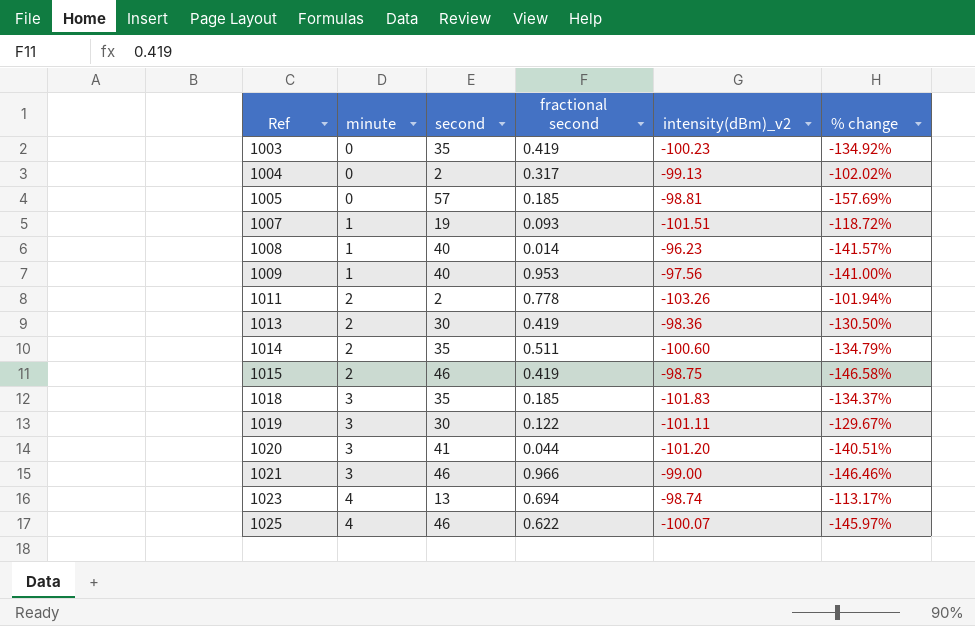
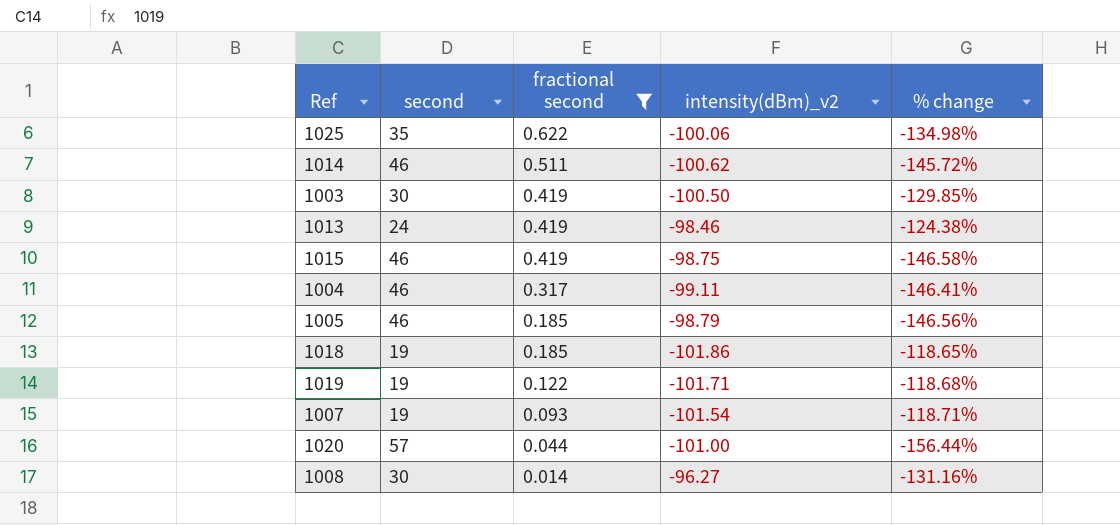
filter: none -> fractional second <= 0.622
row order: Ref ascending -> fractional second descending
column minute | position: 2 -> none
1025 | second: 46 -> 35
1025 | intensity(dBm)_v2: -100.07 -> -100.06
1025 | % change: -145.97% -> -134.98%
1014 | second: 35 -> 46
1014 | intensity(dBm)_v2: -100.60 -> -100.62
1014 | % change: -134.79% -> -145.72%
1003 | second: 35 -> 30
1003 | intensity(dBm)_v2: -100.23 -> -100.50
1003 | % change: -134.92% -> -129.85%
1013 | second: 30 -> 24
1013 | intensity(dBm)_v2: -98.36 -> -98.46
1013 | % change: -130.50% -> -124.38%
1004 | second: 2 -> 46
1004 | intensity(dBm)_v2: -99.13 -> -99.11
1004 | % change: -102.02% -> -146.41%
1005 | second: 57 -> 46
1005 | intensity(dBm)_v2: -98.81 -> -98.79
1005 | % change: -157.69% -> -146.56%
1018 | second: 35 -> 19
1018 | intensity(dBm)_v2: -101.83 -> -101.86
1018 | % change: -134.37% -> -118.65%
1019 | second: 30 -> 19
1019 | intensity(dBm)_v2: -101.11 -> -101.71
1019 | % change: -129.67% -> -118.68%
1007 | intensity(dBm)_v2: -101.51 -> -101.54
1007 | % change: -118.72% -> -118.71%
1020 | second: 41 -> 57
1020 | intensity(dBm)_v2: -101.20 -> -101.00
1020 | % change: -140.51% -> -156.44%
1008 | second: 40 -> 30
1008 | intensity(dBm)_v2: -96.23 -> -96.27
1008 | % change: -141.57% -> -131.16%

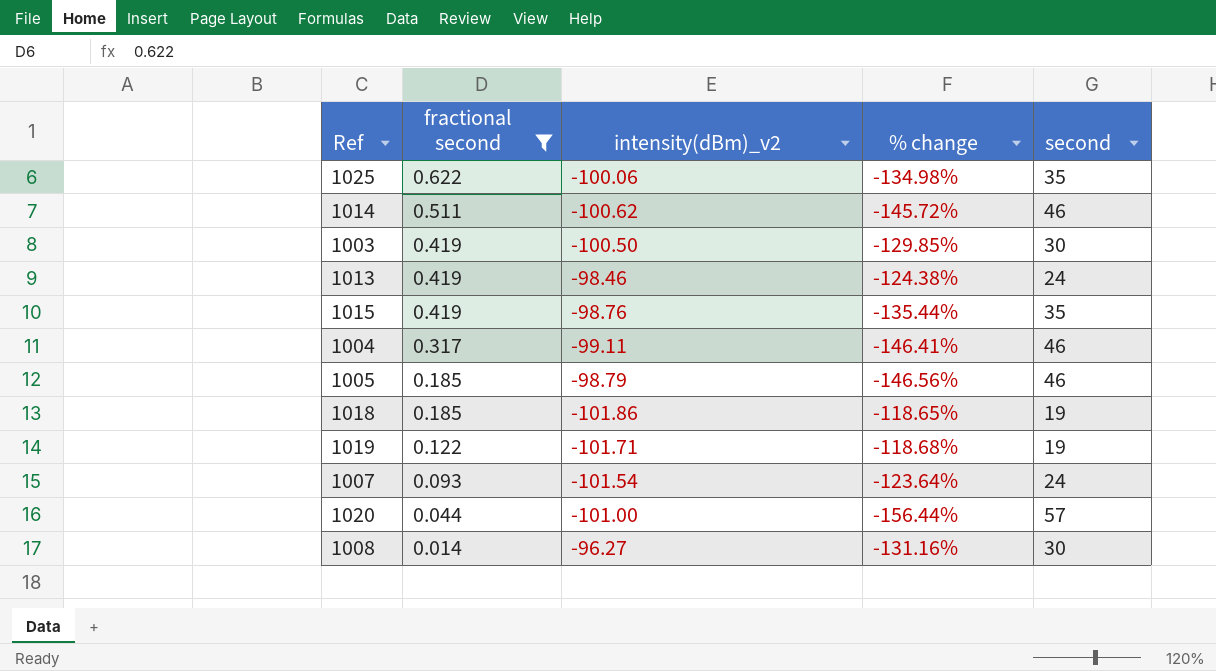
column second | position: 2 -> 5
1015 | intensity(dBm)_v2: -98.75 -> -98.76
1015 | % change: -146.58% -> -135.44%
1015 | second: 46 -> 35
1007 | % change: -118.71% -> -123.64%
1007 | second: 19 -> 24

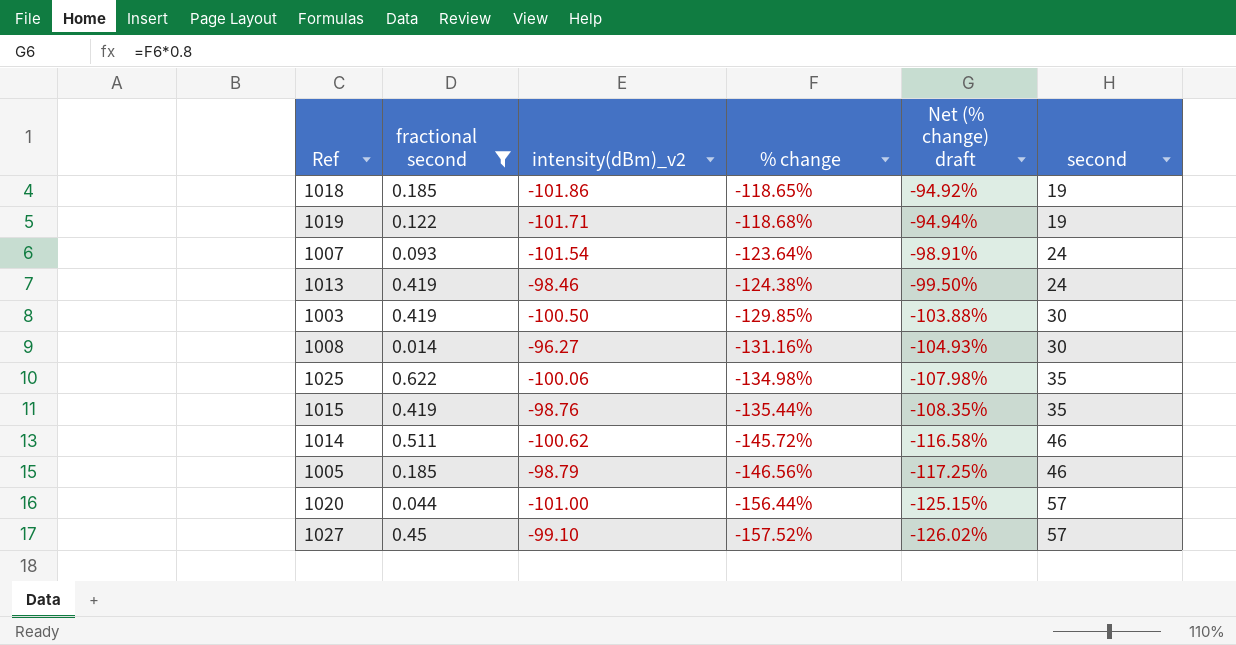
row order: fractional second descending -> % change descending
column Net (% change) draft | formula: none -> [% change] * 0.8
row 1004: 0.317 | -99.11 | -146.41% | 46 -> none
row 1027: none -> 0.45 | -99.10 | -157.52% | -126.02% | 57

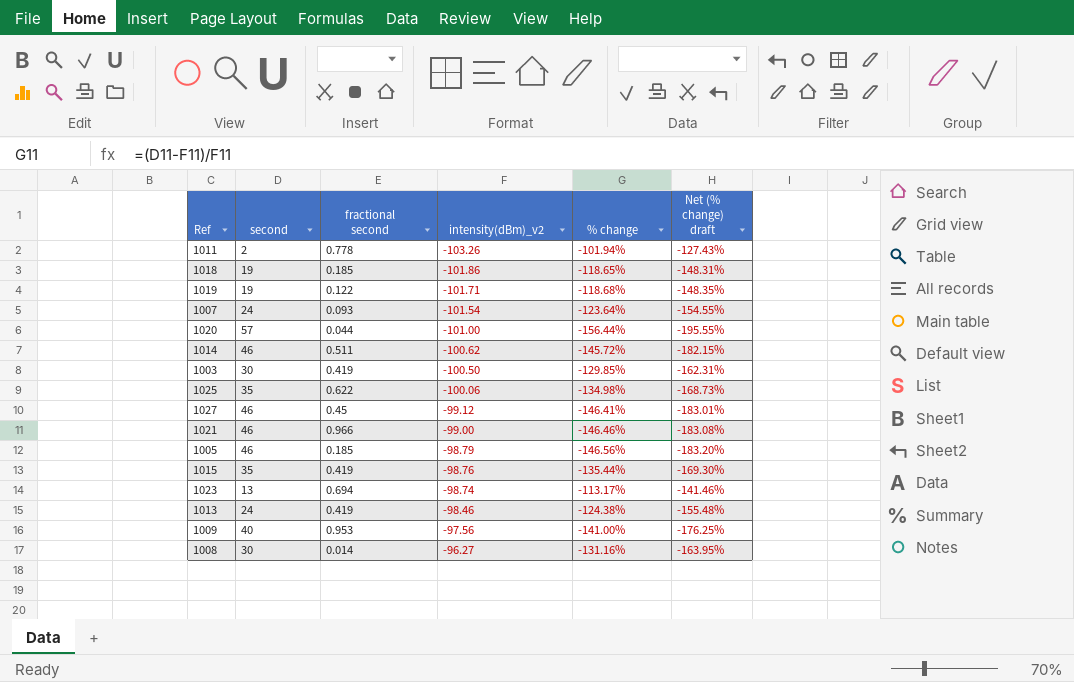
filter: fractional second <= 0.622 -> none
row order: % change descending -> intensity(dBm)_v2 ascending
column second | position: 6 -> 2
column Net (% change) draft | formula: [% change] * 0.8 -> [% change] * 1.25
1027 | second: 57 -> 46
1027 | intensity(dBm)_v2: -99.10 -> -99.12
1027 | % change: -157.52% -> -146.41%

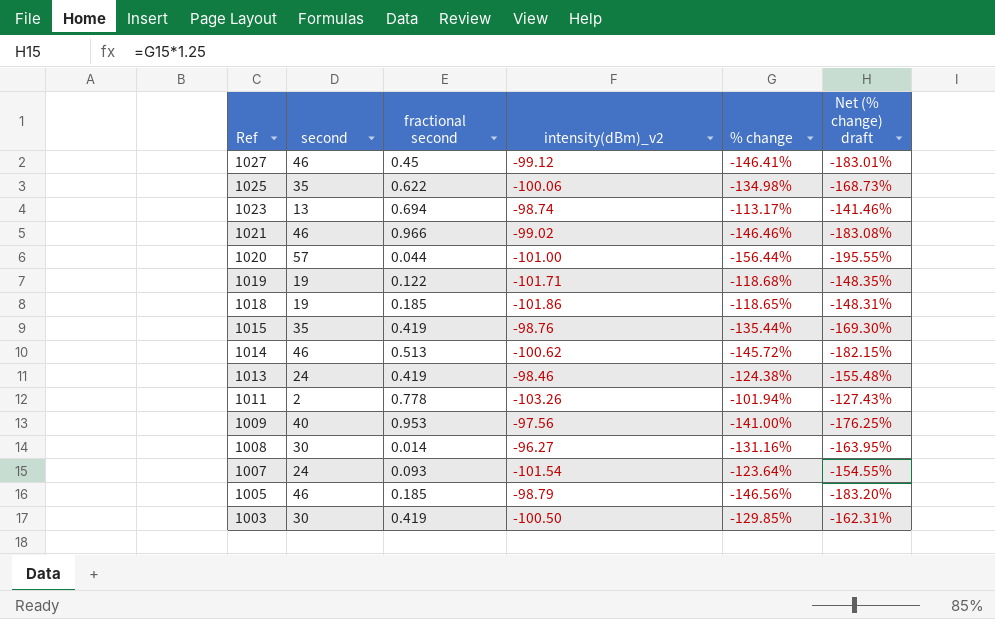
row order: intensity(dBm)_v2 ascending -> Ref descending
1021 | intensity(dBm)_v2: -99.00 -> -99.02
1014 | fractional second: 0.511 -> 0.513

